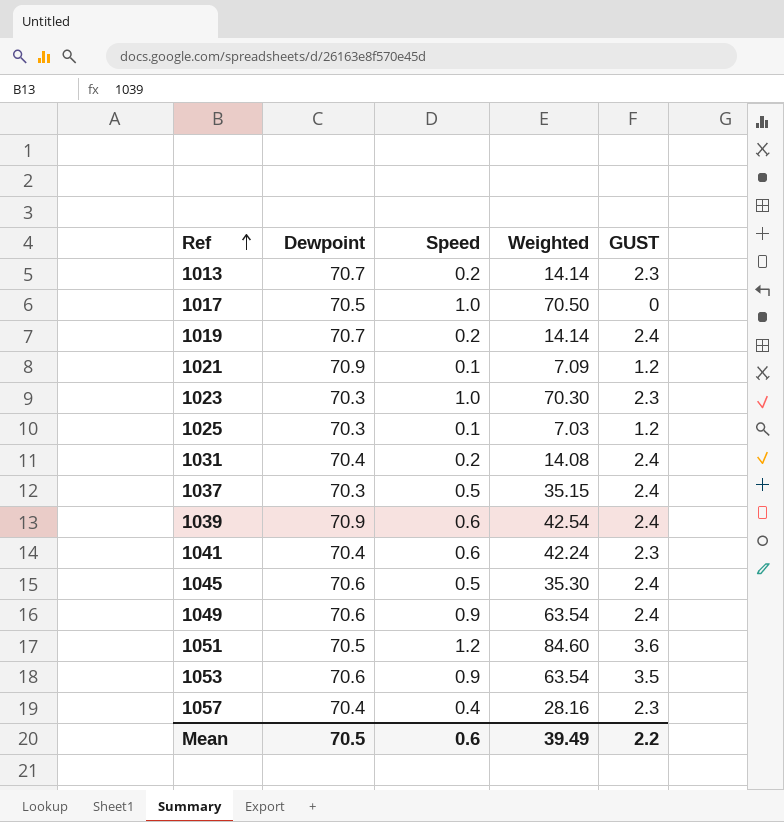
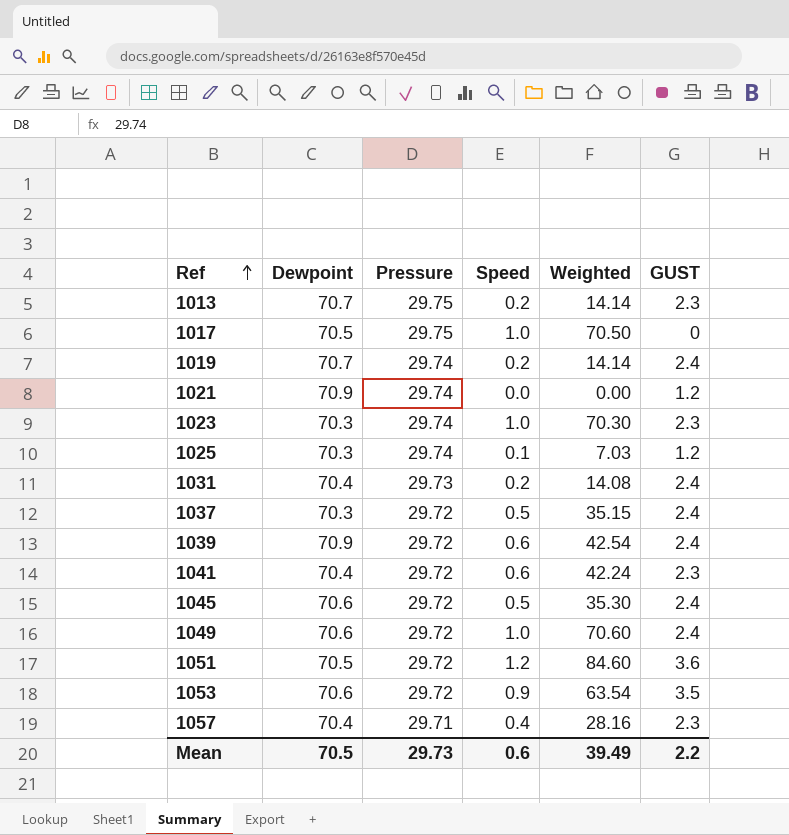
column Pressure | position: none -> 3
1021 | Speed: 0.1 -> 0.0
1021 | Weighted: 7.09 -> 0.00
1049 | Speed: 0.9 -> 1.0
1049 | Weighted: 63.54 -> 70.60

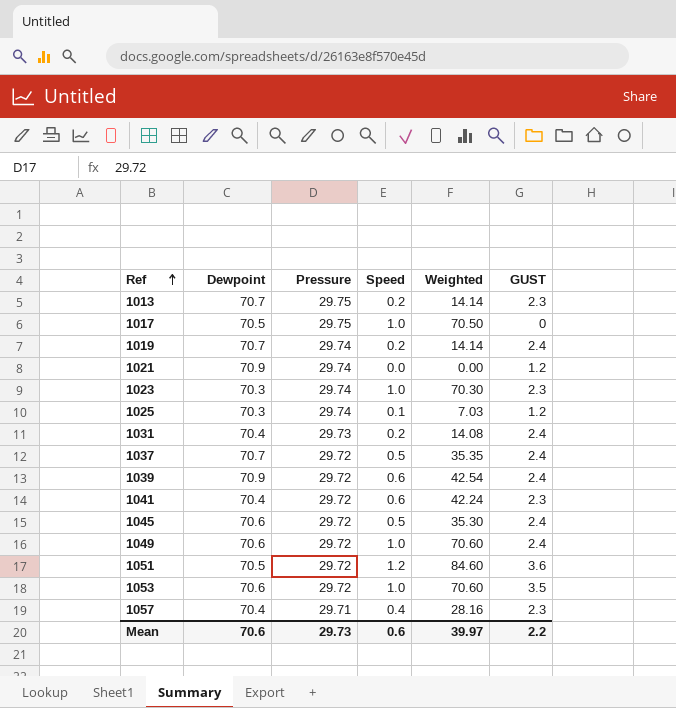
1037 | Dewpoint: 70.3 -> 70.7
1037 | Weighted: 35.15 -> 35.35
1053 | Speed: 0.9 -> 1.0
1053 | Weighted: 63.54 -> 70.60
Mean | Dewpoint: 70.5 -> 70.6
Mean | Weighted: 39.49 -> 39.97

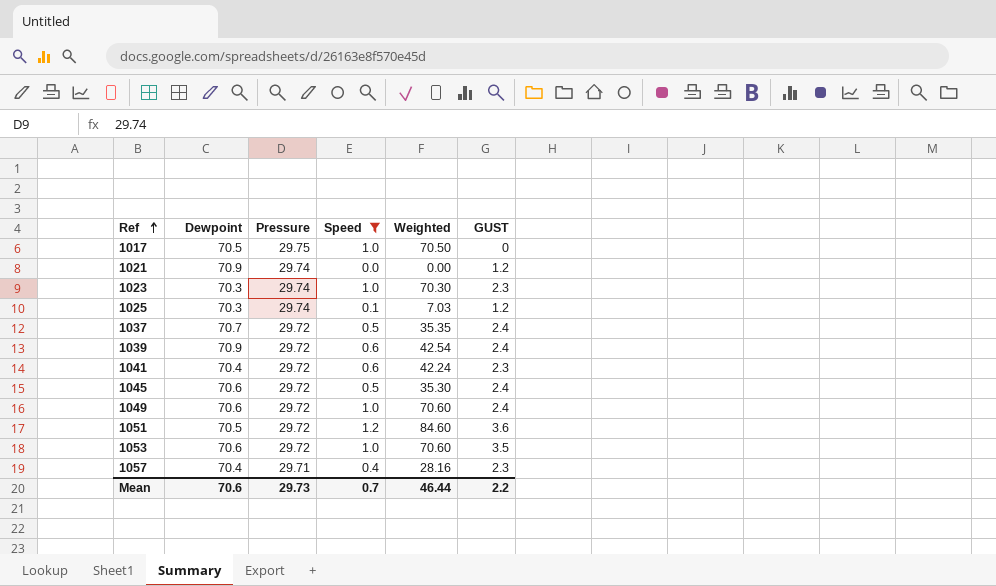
filter: none -> Speed != 0.2
Mean | Speed: 0.6 -> 0.7
Mean | Weighted: 39.97 -> 46.44

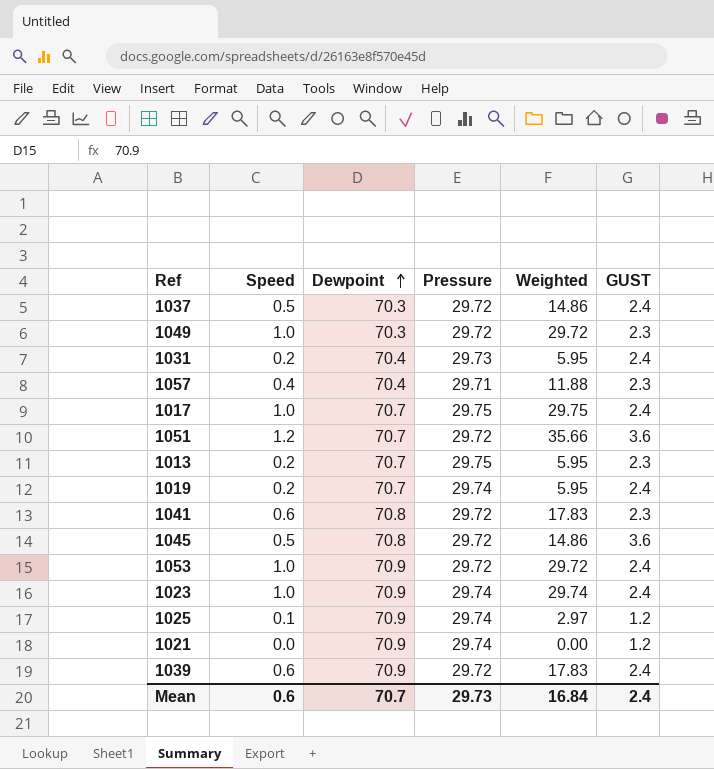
filter: Speed != 0.2 -> none
row order: Ref ascending -> Dewpoint ascending
column Speed | position: 4 -> 2
column Weighted | formula: [Dewpoint] * [Speed] -> [Speed] * [Pressure]
1037 | Dewpoint: 70.7 -> 70.3
1049 | Dewpoint: 70.6 -> 70.3
1049 | GUST: 2.4 -> 2.3
1017 | Dewpoint: 70.5 -> 70.7
1017 | GUST: 0 -> 2.4
1051 | Dewpoint: 70.5 -> 70.7
1041 | Dewpoint: 70.4 -> 70.8
1045 | Dewpoint: 70.6 -> 70.8
1045 | GUST: 2.4 -> 3.6
1053 | Dewpoint: 70.6 -> 70.9
1053 | GUST: 3.5 -> 2.4
1023 | Dewpoint: 70.3 -> 70.9
1023 | GUST: 2.3 -> 2.4
1025 | Dewpoint: 70.3 -> 70.9
Mean | Speed: 0.7 -> 0.6
Mean | Dewpoint: 70.6 -> 70.7
Mean | Weighted: 46.44 -> 16.84
Mean | GUST: 2.2 -> 2.4

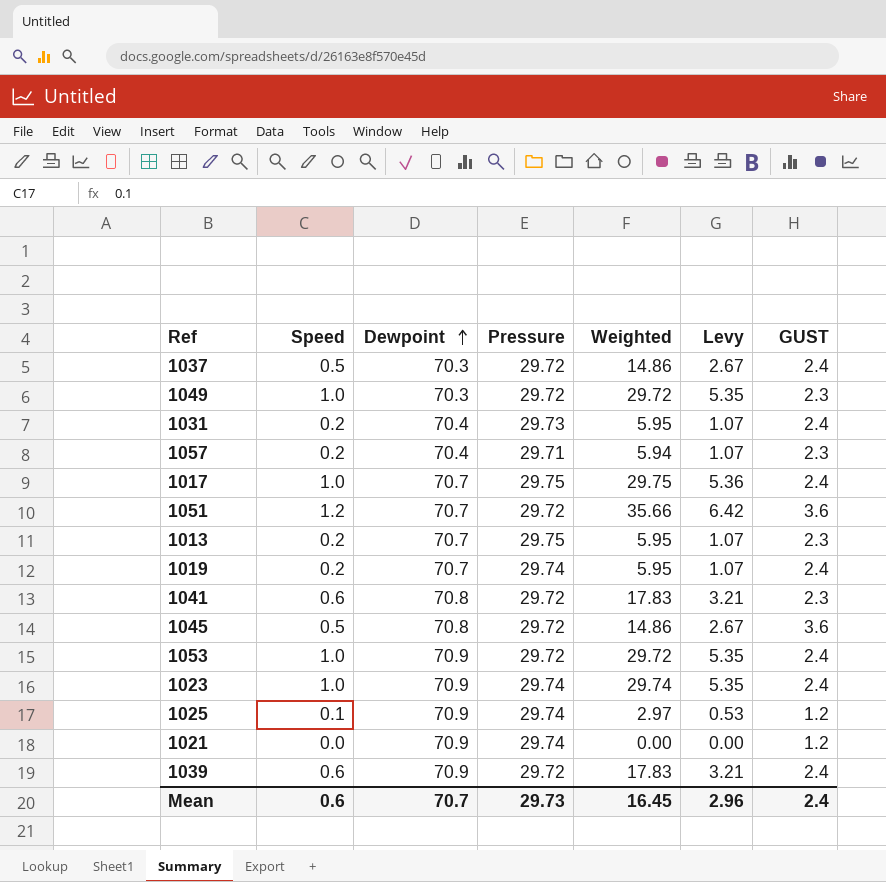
column Levy | formula: none -> [Weighted] * 0.18
1057 | Speed: 0.4 -> 0.2
1057 | Weighted: 11.88 -> 5.94
Mean | Weighted: 16.84 -> 16.45

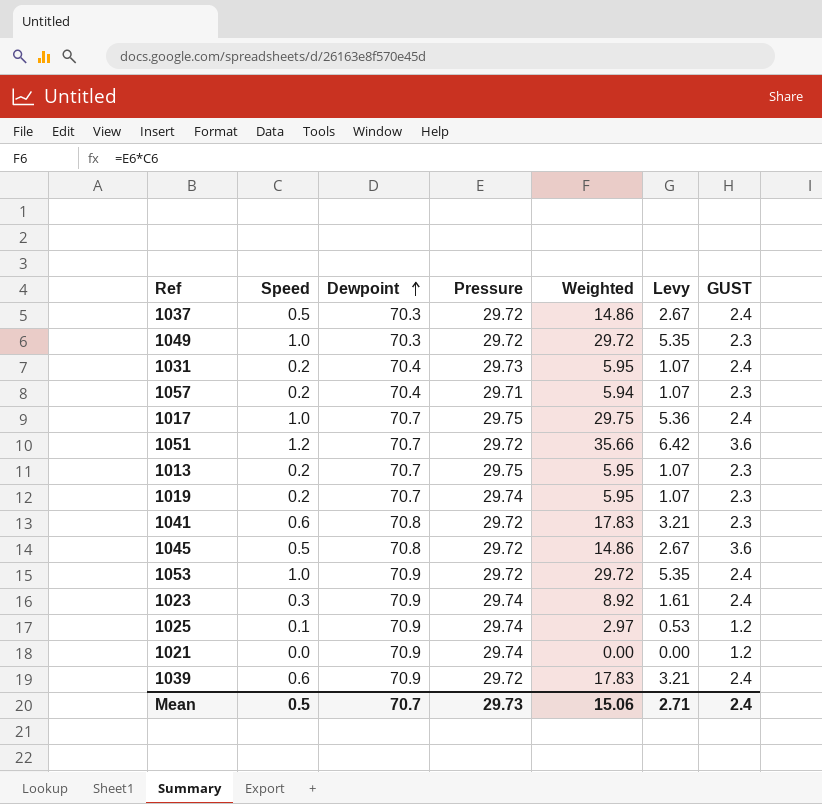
1019 | GUST: 2.4 -> 2.3
1023 | Speed: 1.0 -> 0.3
1023 | Weighted: 29.74 -> 8.92
1023 | Levy: 5.35 -> 1.61
Mean | Speed: 0.6 -> 0.5
Mean | Weighted: 16.45 -> 15.06
Mean | Levy: 2.96 -> 2.71

